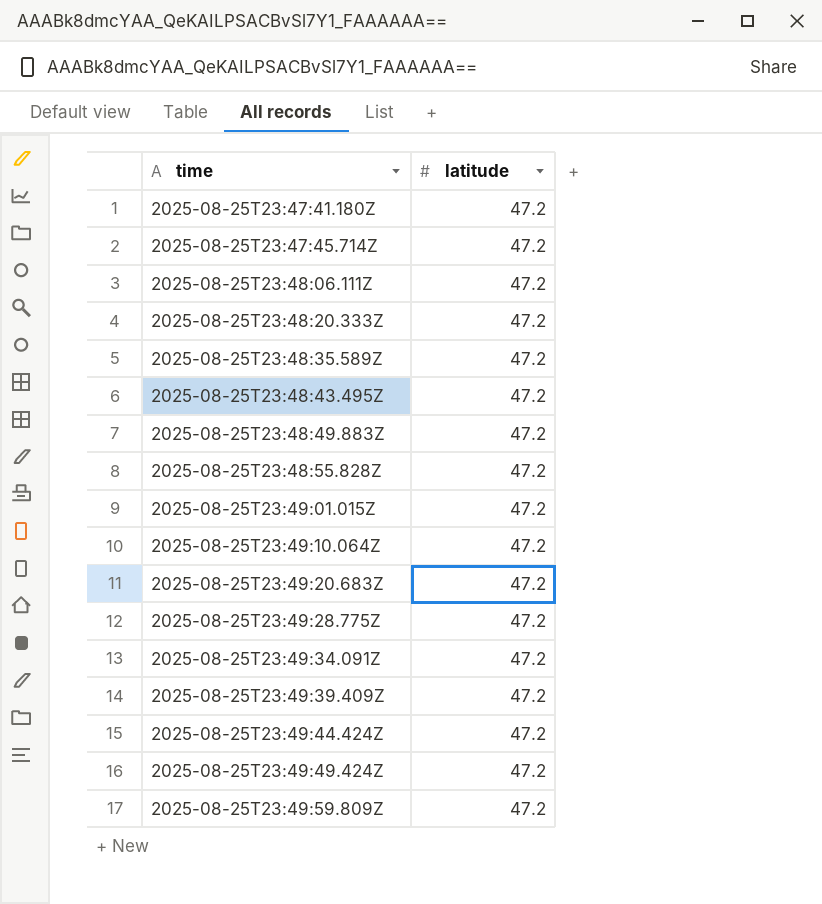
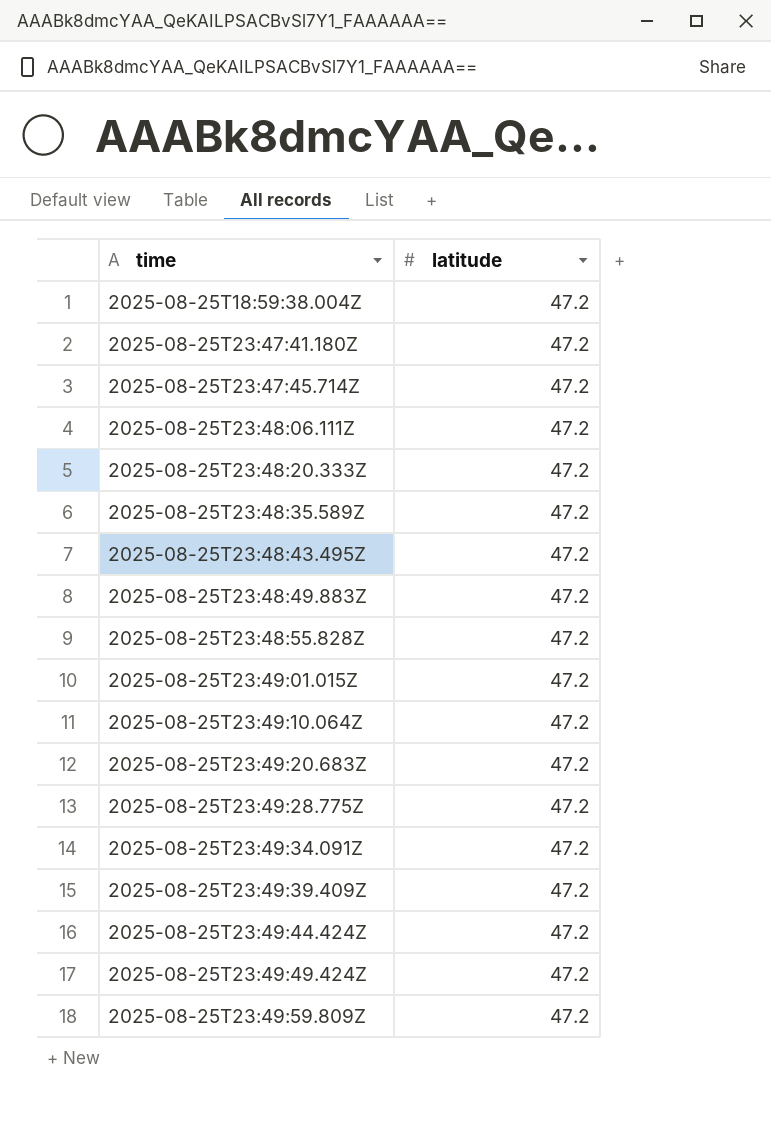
row 2025-08-25T18:59:38.004Z: none -> 47.2

